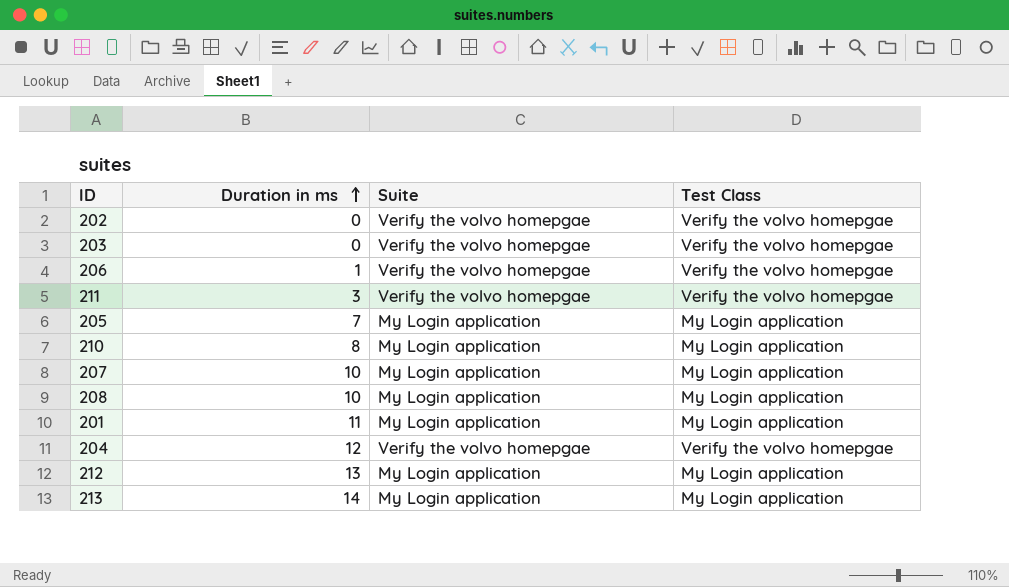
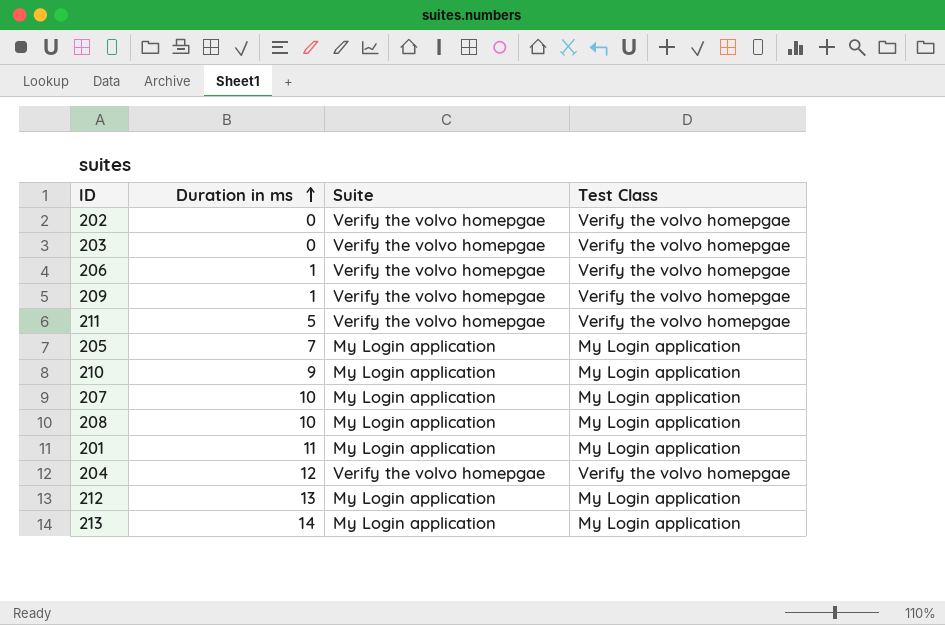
row 209: none -> 1 | Verify the volvo homepgae | Verify the volvo homepgae
211 | Duration in ms: 3 -> 5
210 | Duration in ms: 8 -> 9

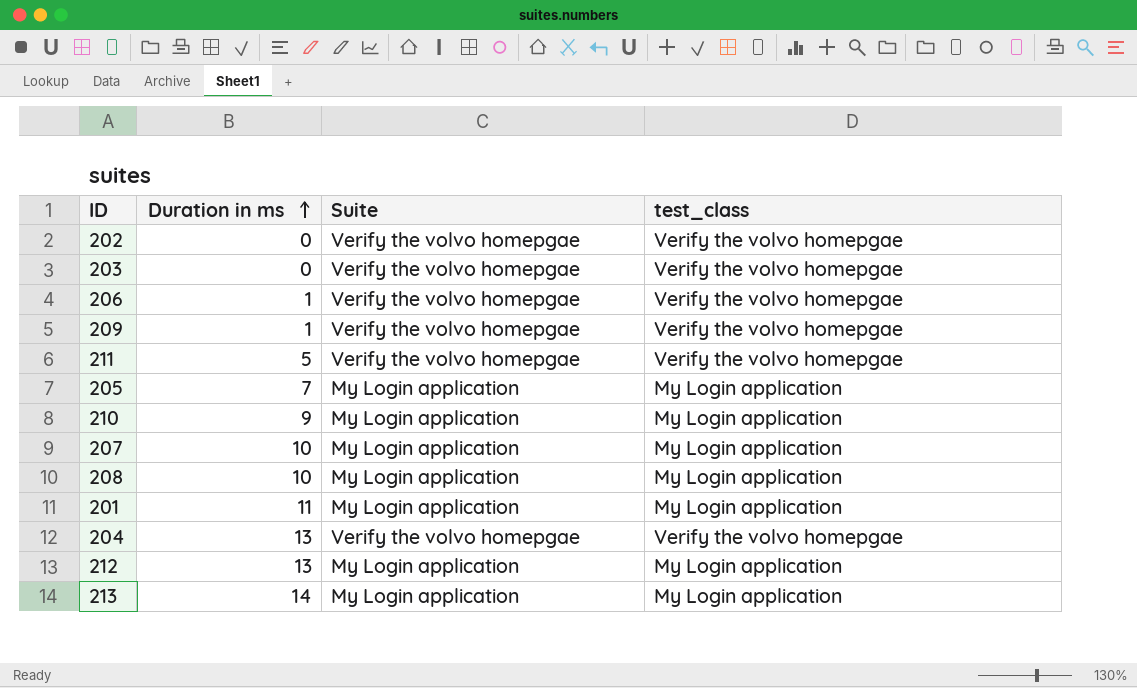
column name: Test Class -> test_class
204 | Duration in ms: 12 -> 13

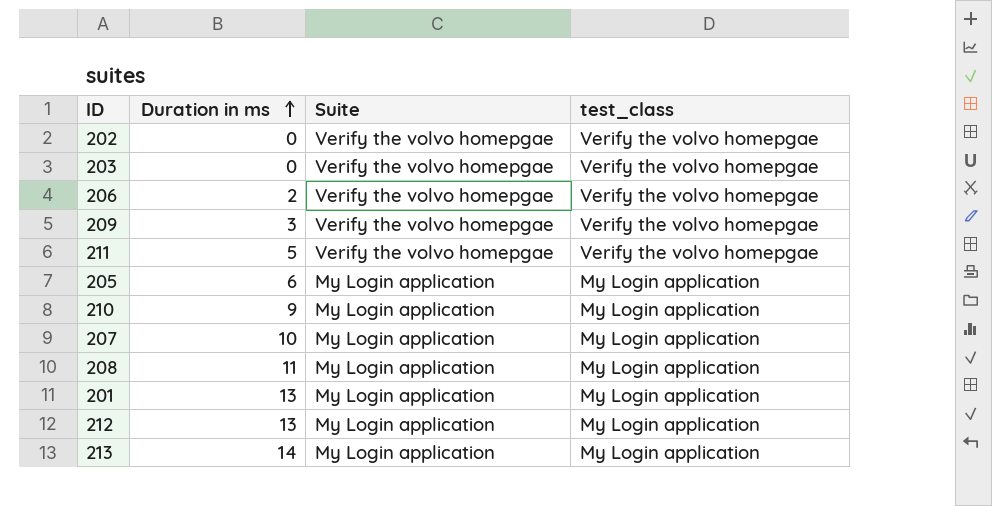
row 204: 13 | Verify the volvo homepgae | Verify the volvo homepgae -> none
206 | Duration in ms: 1 -> 2
209 | Duration in ms: 1 -> 3
205 | Duration in ms: 7 -> 6
208 | Duration in ms: 10 -> 11
201 | Duration in ms: 11 -> 13

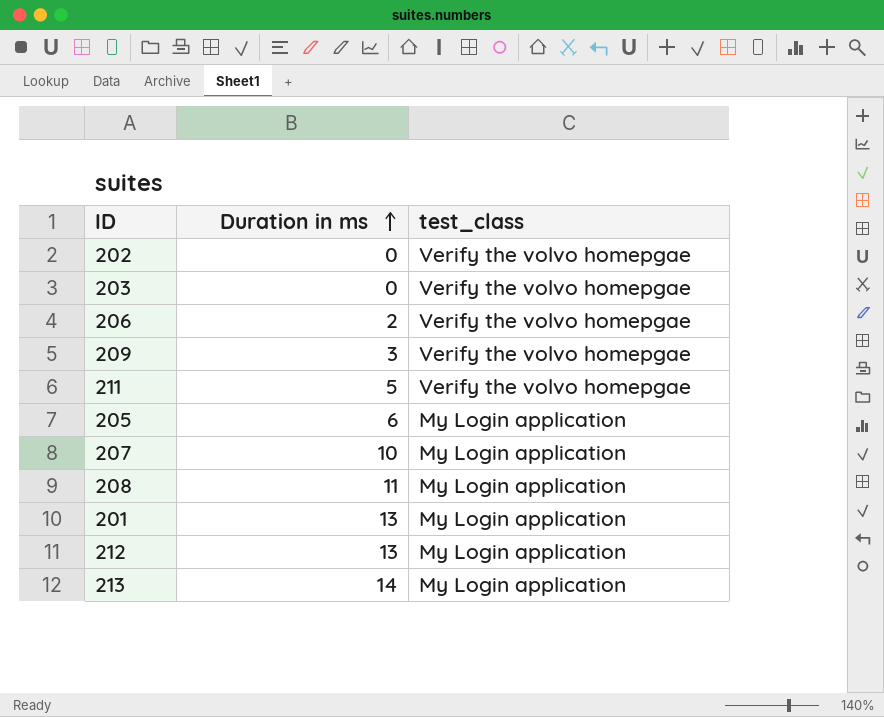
column Suite | position: 3 -> none
row 210: 9 | My Login application | My Login application -> none

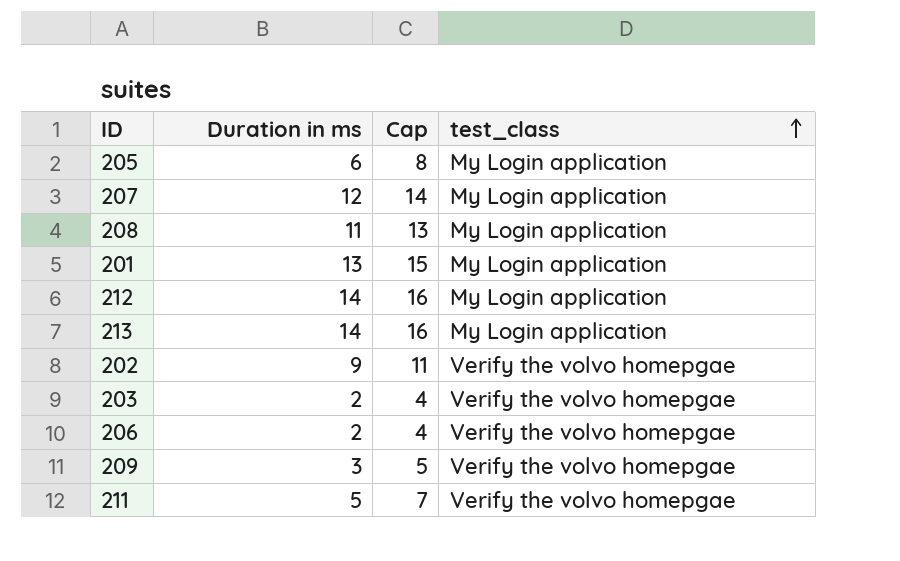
row order: Duration in ms ascending -> test_class ascending
column Cap | formula: none -> [Duration in ms] + 2
207 | Duration in ms: 10 -> 12
212 | Duration in ms: 13 -> 14
202 | Duration in ms: 0 -> 9
203 | Duration in ms: 0 -> 2

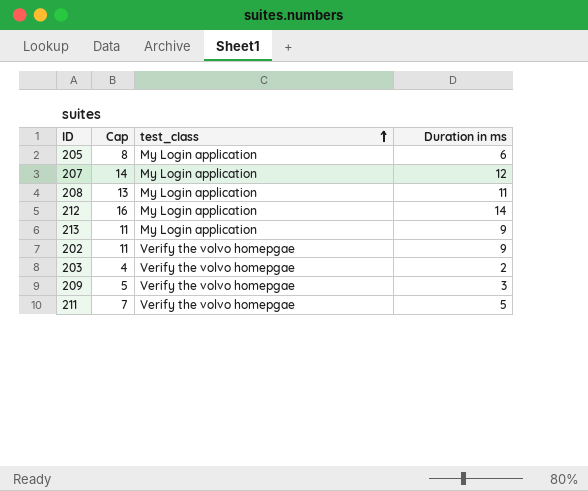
column Duration in ms | position: 2 -> 4
row 201: 13 | 15 | My Login application -> none
row 206: 2 | 4 | Verify the volvo homepgae -> none
213 | Cap: 16 -> 11
213 | Duration in ms: 14 -> 9

